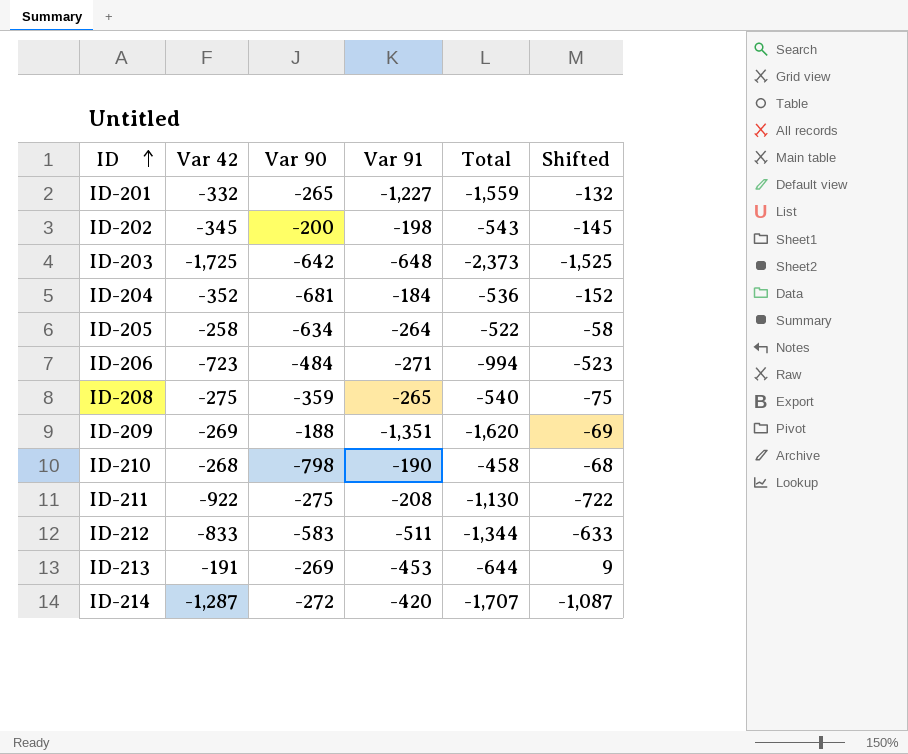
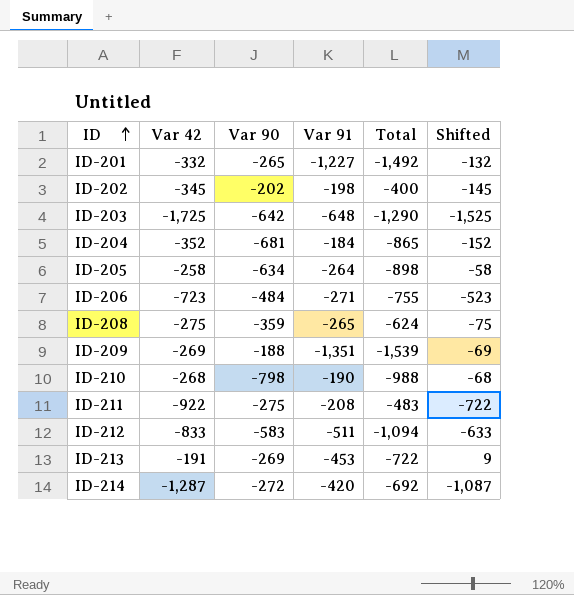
column Total | formula: [Var 42] + [Var 91] -> [Var 90] + [Var 91]
ID-202 | Var 90: -200 -> -202

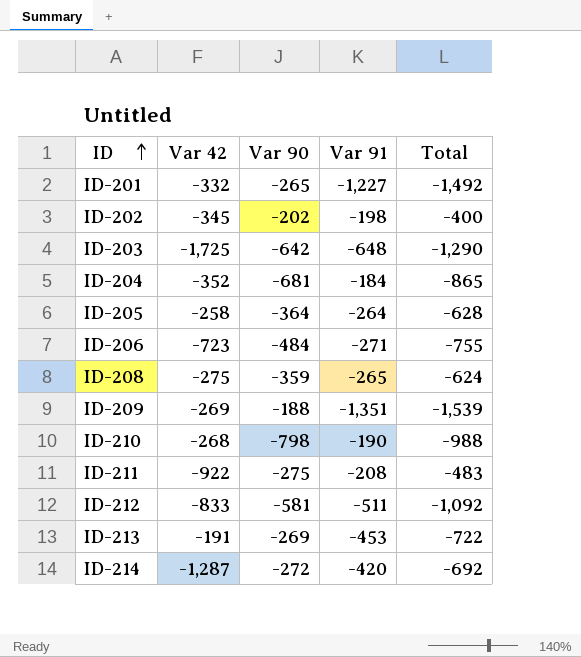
column Shifted | formula: [Var 42] + 200 -> none
ID-205 | Var 90: -634 -> -364
ID-205 | Total: -898 -> -628
ID-212 | Var 90: -583 -> -581
ID-212 | Total: -1,094 -> -1,092

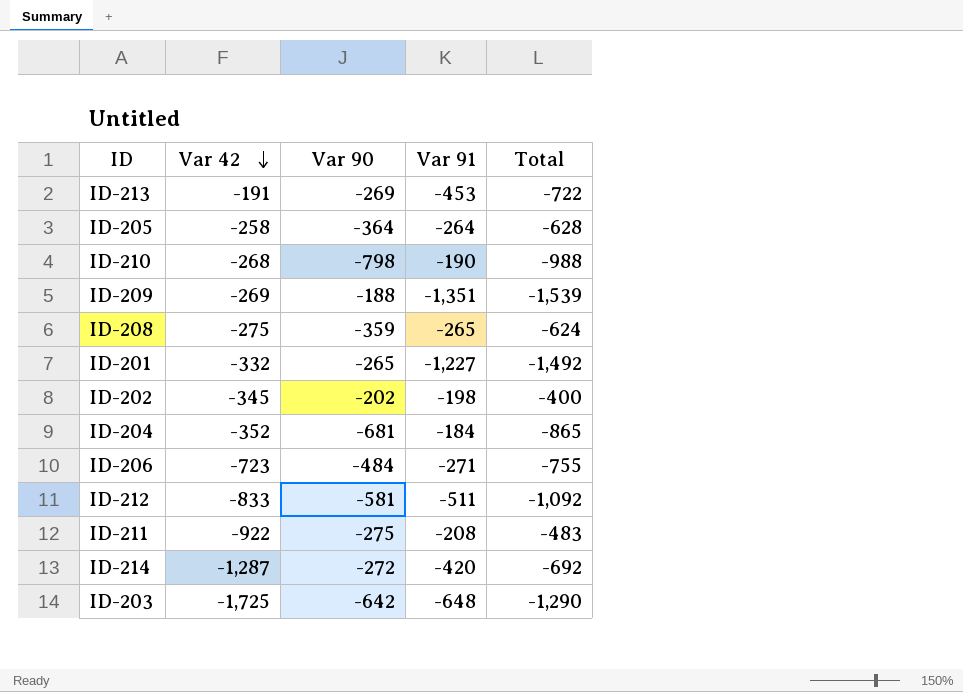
row order: ID ascending -> Var 42 descending

